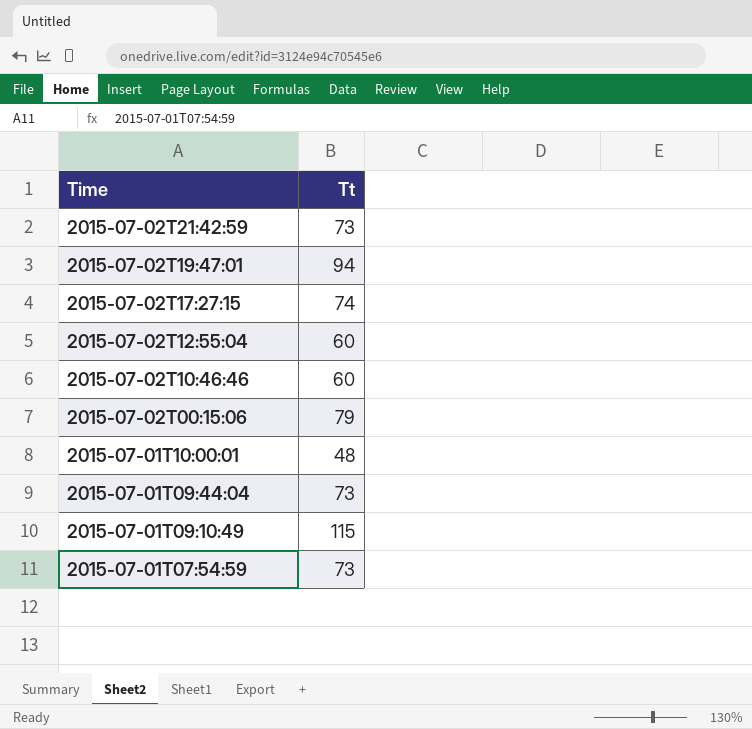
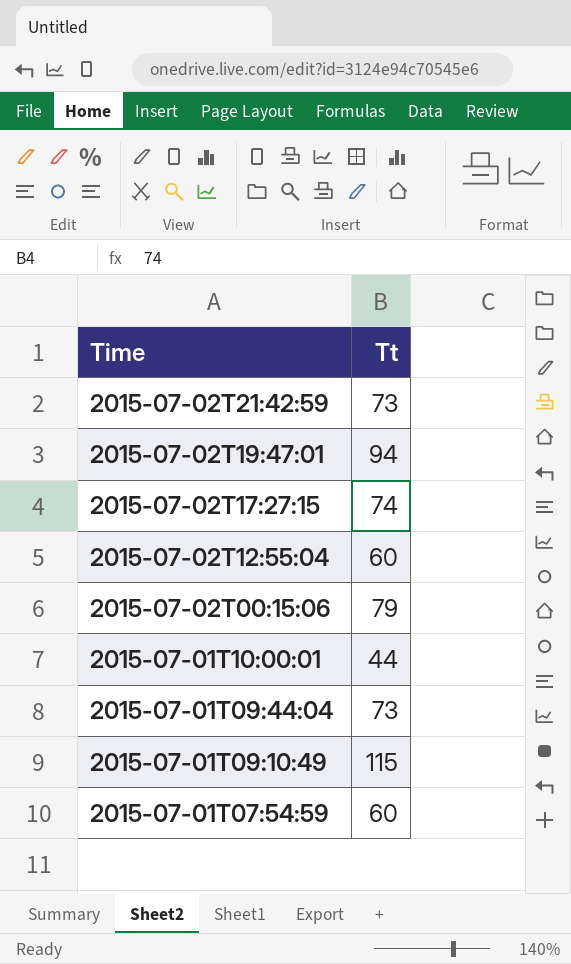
row 2015-07-02T10:46:46: 60 -> none
2015-07-01T10:00:01 | Tt: 48 -> 44
2015-07-01T07:54:59 | Tt: 73 -> 60

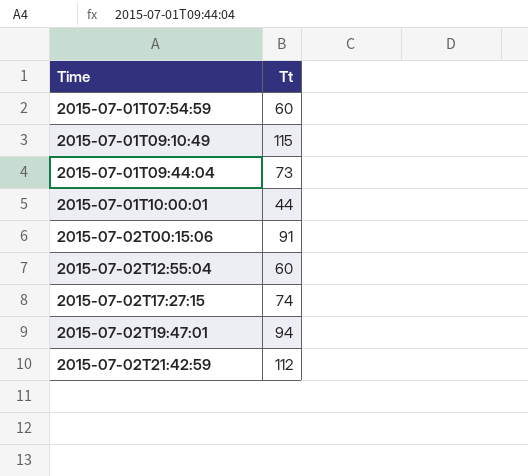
row order: Time descending -> Time ascending
2015-07-02T00:15:06 | Tt: 79 -> 91
2015-07-02T21:42:59 | Tt: 73 -> 112

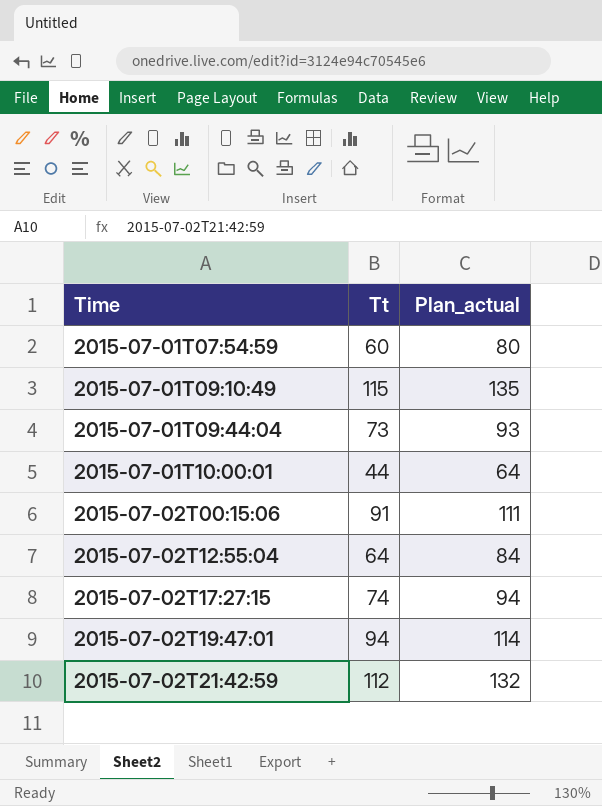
column Plan_actual | formula: none -> [Tt] + 20
2015-07-02T12:55:04 | Tt: 60 -> 64

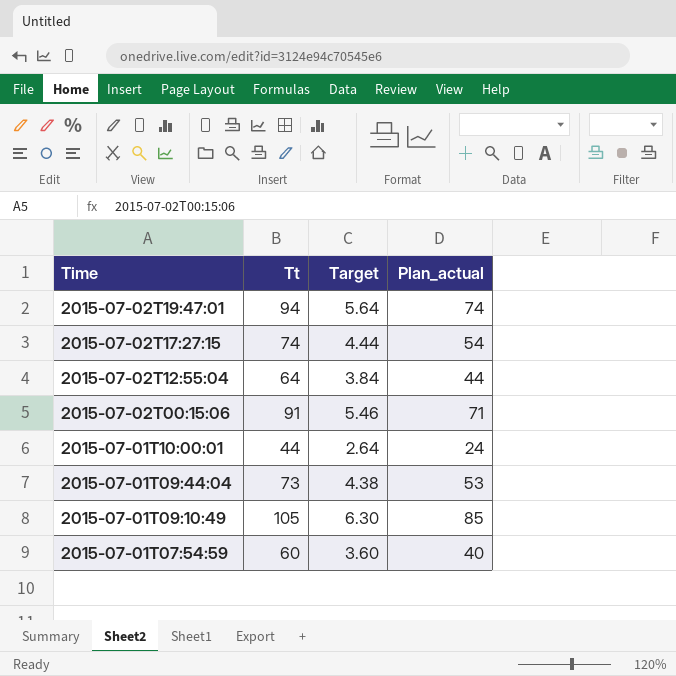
row order: Time ascending -> Time descending
column Target | formula: none -> [Tt] * 0.06
column Plan_actual | formula: [Tt] + 20 -> [Tt] - 20
row 2015-07-02T21:42:59: 112 | 132 -> none
2015-07-01T09:10:49 | Tt: 115 -> 105

